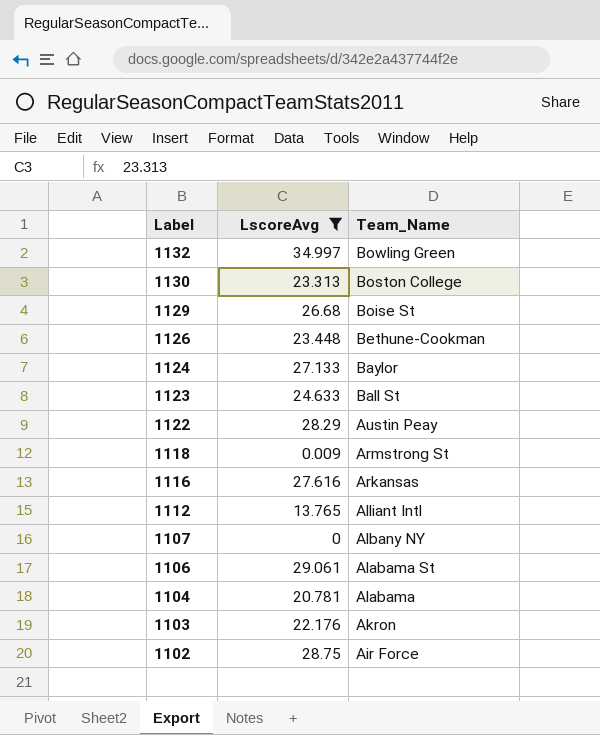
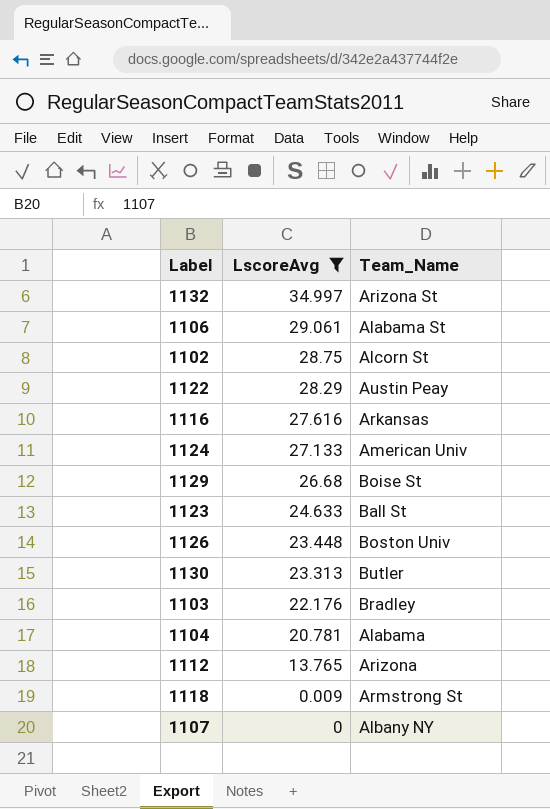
row order: Label descending -> LscoreAvg descending
1132 | Team_Name: Bowling Green -> Arizona St
1102 | Team_Name: Air Force -> Alcorn St
1124 | Team_Name: Baylor -> American Univ
1126 | Team_Name: Bethune-Cookman -> Boston Univ
1130 | Team_Name: Boston College -> Butler
1103 | Team_Name: Akron -> Bradley
1112 | Team_Name: Alliant Intl -> Arizona

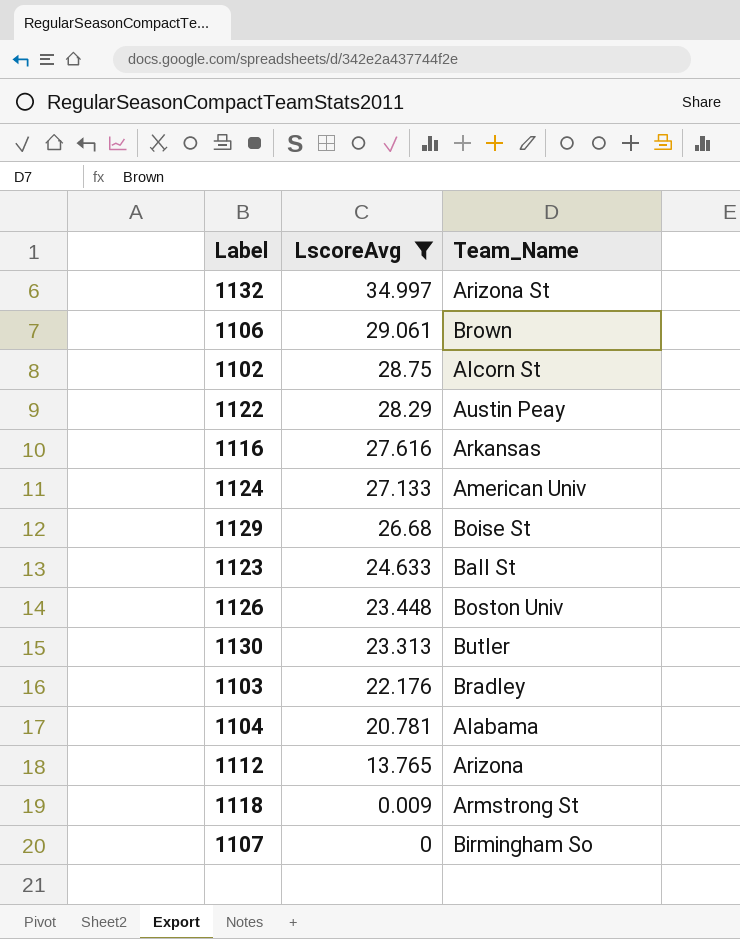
1106 | Team_Name: Alabama St -> Brown
1107 | Team_Name: Albany NY -> Birmingham So

